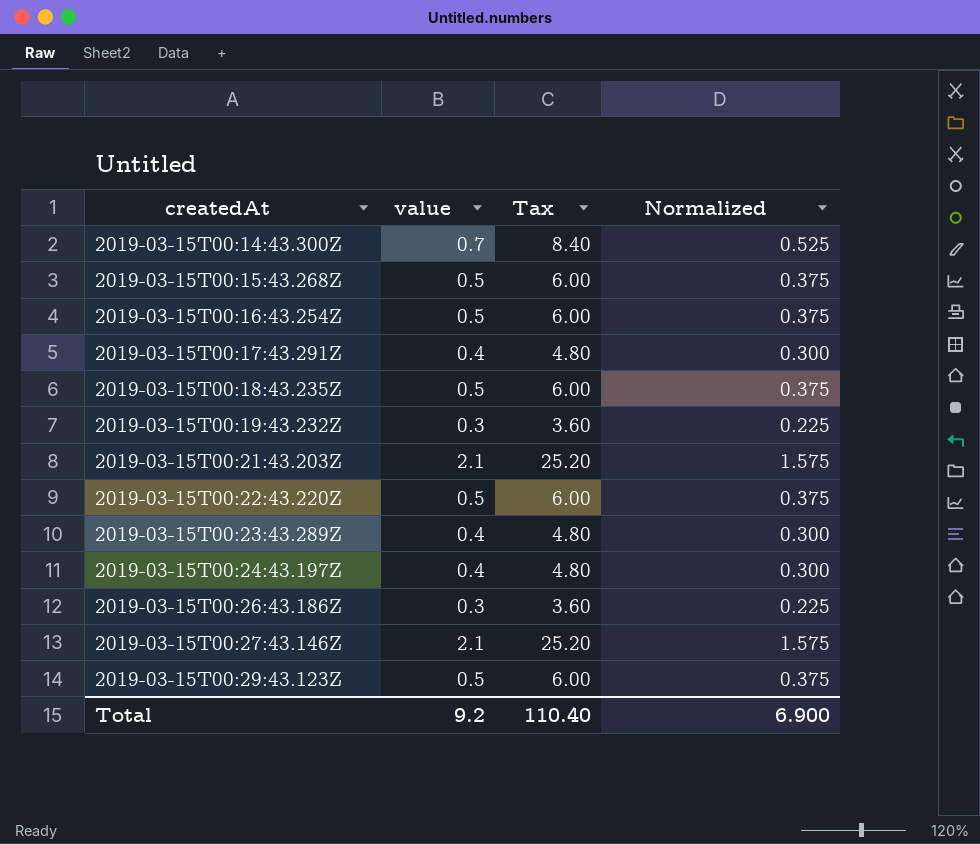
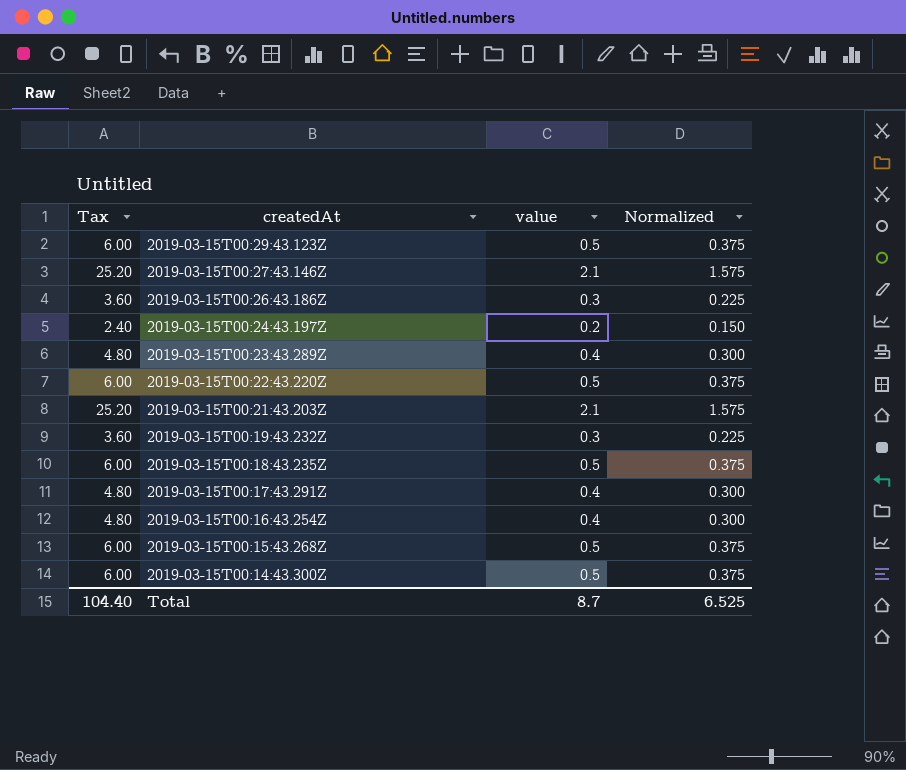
row order: createdAt ascending -> createdAt descending
column Tax | position: 3 -> 1
2019-03-15T00:24:43.197Z | Tax: 4.80 -> 2.40
2019-03-15T00:24:43.197Z | value: 0.4 -> 0.2
2019-03-15T00:24:43.197Z | Normalized: 0.300 -> 0.150
2019-03-15T00:16:43.254Z | Tax: 6.00 -> 4.80
2019-03-15T00:16:43.254Z | value: 0.5 -> 0.4
2019-03-15T00:16:43.254Z | Normalized: 0.375 -> 0.300
2019-03-15T00:14:43.300Z | Tax: 8.40 -> 6.00
2019-03-15T00:14:43.300Z | value: 0.7 -> 0.5
2019-03-15T00:14:43.300Z | Normalized: 0.525 -> 0.375
Total | Tax: 110.40 -> 104.40
Total | value: 9.2 -> 8.7
Total | Normalized: 6.900 -> 6.525

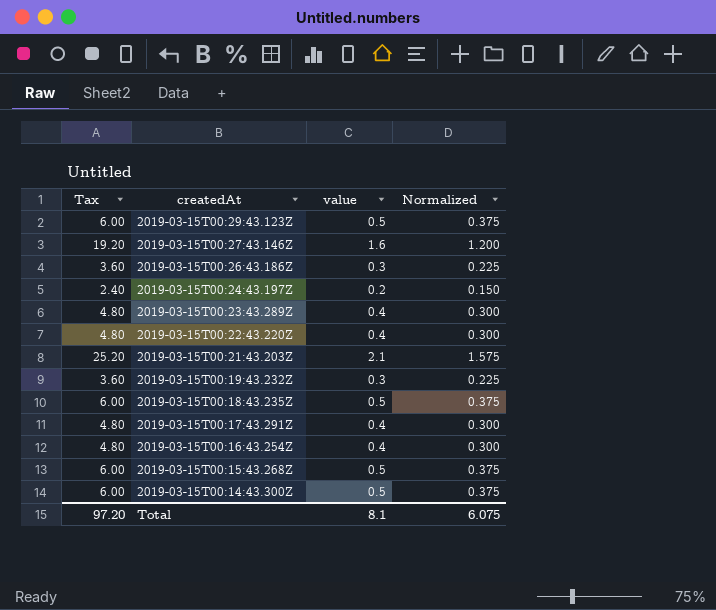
2019-03-15T00:27:43.146Z | Tax: 25.20 -> 19.20
2019-03-15T00:27:43.146Z | value: 2.1 -> 1.6
2019-03-15T00:27:43.146Z | Normalized: 1.575 -> 1.200
2019-03-15T00:22:43.220Z | Tax: 6.00 -> 4.80
2019-03-15T00:22:43.220Z | value: 0.5 -> 0.4
2019-03-15T00:22:43.220Z | Normalized: 0.375 -> 0.300
Total | Tax: 104.40 -> 97.20
Total | value: 8.7 -> 8.1
Total | Normalized: 6.525 -> 6.075

